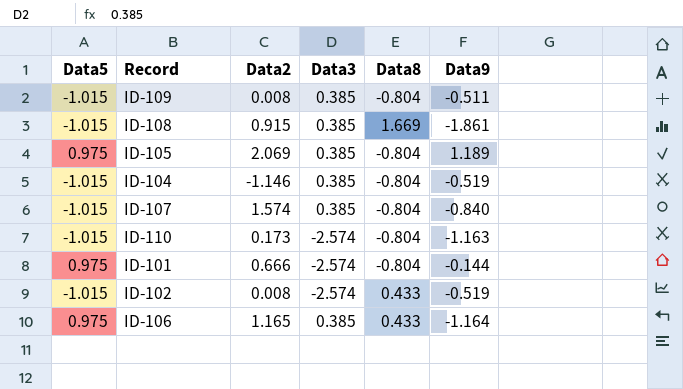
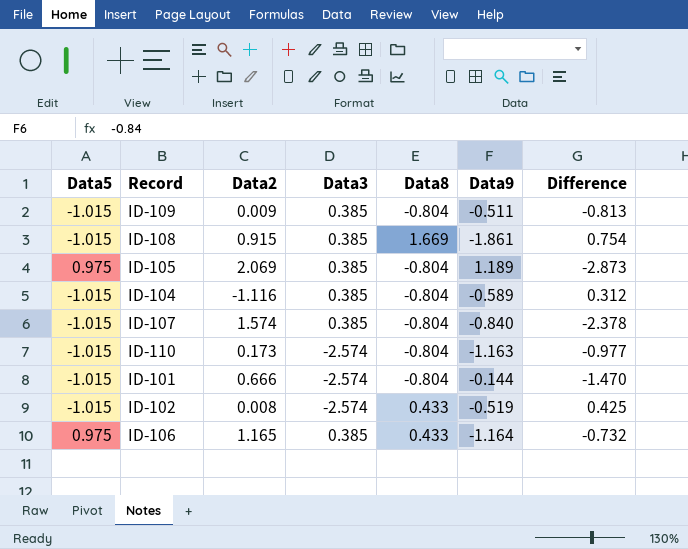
column Difference | formula: none -> [Data8] - [Data2]
ID-109 | Data2: 0.008 -> 0.009
ID-104 | Data2: -1.146 -> -1.116
ID-104 | Data9: -0.519 -> -0.589
ID-101 | Data5: 0.975 -> -1.015

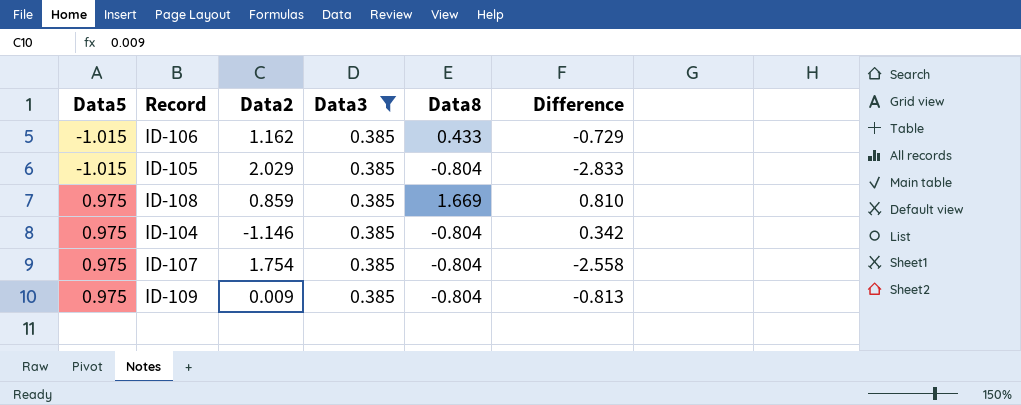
filter: none -> Data3 = 0.385
row order: none -> Data5 ascending
column Data9 | position: 6 -> none
ID-106 | Data5: 0.975 -> -1.015
ID-106 | Data2: 1.165 -> 1.162
ID-106 | Difference: -0.732 -> -0.729
ID-105 | Data5: 0.975 -> -1.015
ID-105 | Data2: 2.069 -> 2.029
ID-105 | Difference: -2.873 -> -2.833
ID-108 | Data5: -1.015 -> 0.975
ID-108 | Data2: 0.915 -> 0.859
ID-108 | Difference: 0.754 -> 0.810
ID-104 | Data5: -1.015 -> 0.975
ID-104 | Data2: -1.116 -> -1.146
ID-104 | Difference: 0.312 -> 0.342
ID-107 | Data5: -1.015 -> 0.975
ID-107 | Data2: 1.574 -> 1.754
ID-107 | Difference: -2.378 -> -2.558
ID-109 | Data5: -1.015 -> 0.975

